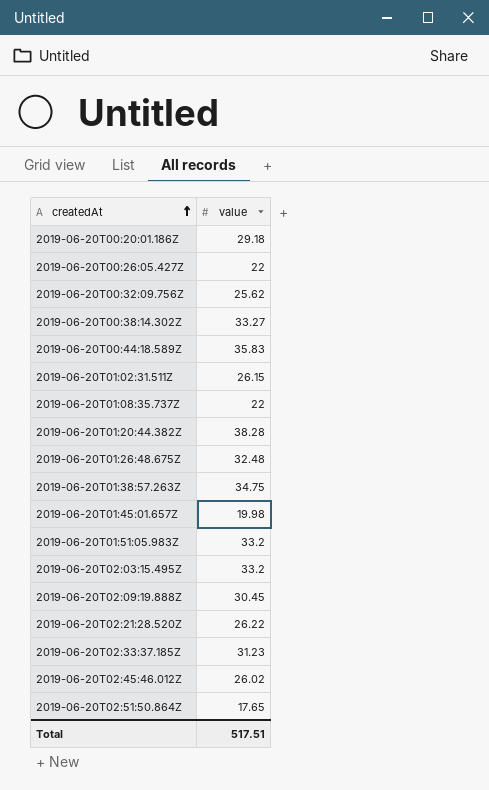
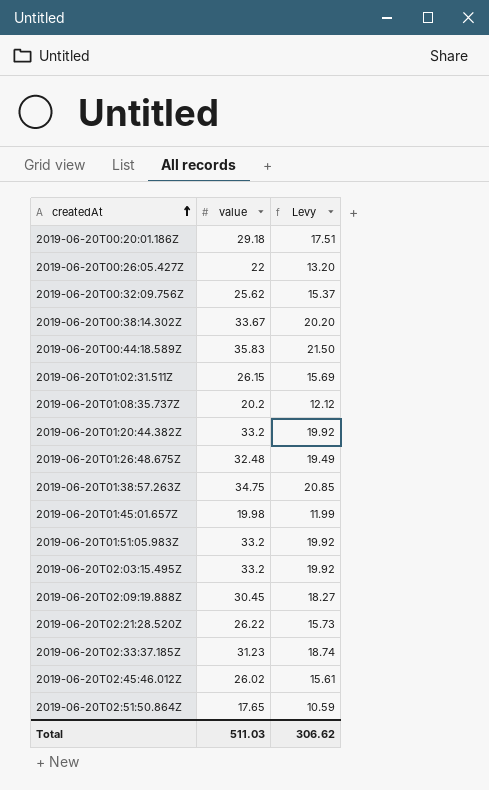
column Levy | formula: none -> [value] * 0.6
2019-06-20T00:38:14.302Z | value: 33.27 -> 33.67
2019-06-20T01:08:35.737Z | value: 22 -> 20.2
2019-06-20T01:20:44.382Z | value: 38.28 -> 33.2
Total | value: 517.51 -> 511.03

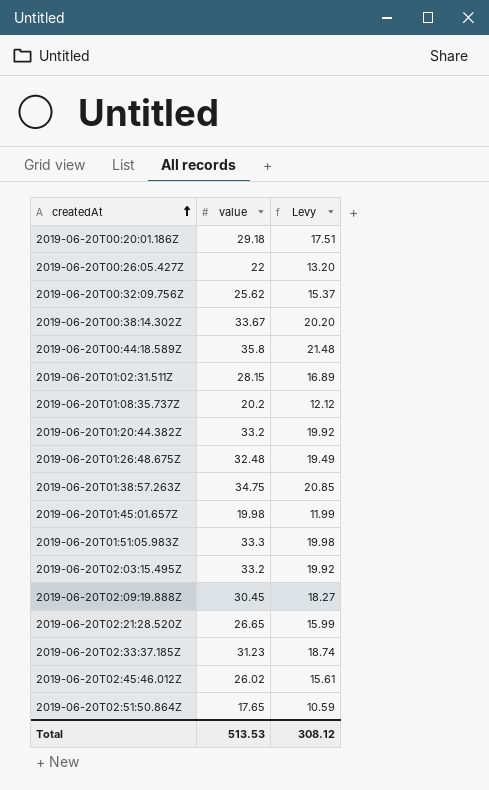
2019-06-20T00:44:18.589Z | value: 35.83 -> 35.8
2019-06-20T00:44:18.589Z | Levy: 21.50 -> 21.48
2019-06-20T01:02:31.511Z | value: 26.15 -> 28.15
2019-06-20T01:02:31.511Z | Levy: 15.69 -> 16.89
2019-06-20T01:51:05.983Z | value: 33.2 -> 33.3
2019-06-20T01:51:05.983Z | Levy: 19.92 -> 19.98
2019-06-20T02:21:28.520Z | value: 26.22 -> 26.65
2019-06-20T02:21:28.520Z | Levy: 15.73 -> 15.99
Total | value: 511.03 -> 513.53
Total | Levy: 306.62 -> 308.12

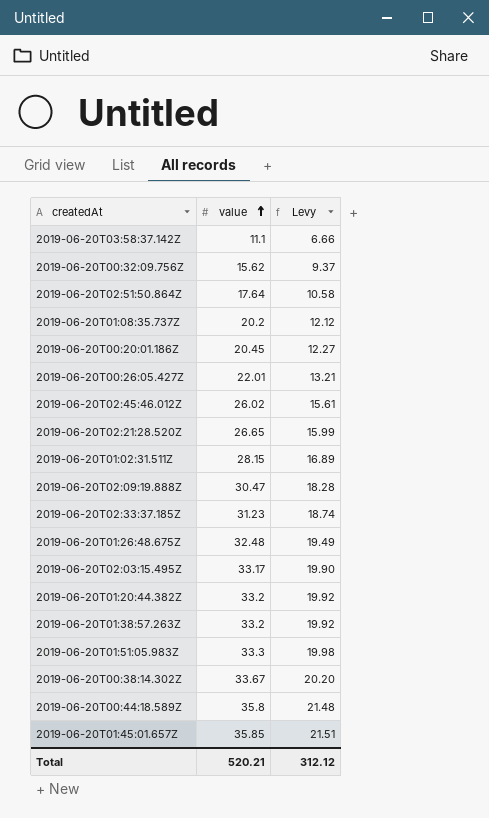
row order: createdAt ascending -> value ascending
row 2019-06-20T03:58:37.142Z: none -> 11.1 | 6.66
2019-06-20T00:32:09.756Z | value: 25.62 -> 15.62
2019-06-20T00:32:09.756Z | Levy: 15.37 -> 9.37
2019-06-20T02:51:50.864Z | value: 17.65 -> 17.64
2019-06-20T02:51:50.864Z | Levy: 10.59 -> 10.58
2019-06-20T00:20:01.186Z | value: 29.18 -> 20.45
2019-06-20T00:20:01.186Z | Levy: 17.51 -> 12.27
2019-06-20T00:26:05.427Z | value: 22 -> 22.01
2019-06-20T00:26:05.427Z | Levy: 13.20 -> 13.21
2019-06-20T02:09:19.888Z | value: 30.45 -> 30.47
2019-06-20T02:09:19.888Z | Levy: 18.27 -> 18.28
2019-06-20T02:03:15.495Z | value: 33.2 -> 33.17
2019-06-20T02:03:15.495Z | Levy: 19.92 -> 19.90
2019-06-20T01:38:57.263Z | value: 34.75 -> 33.2
2019-06-20T01:38:57.263Z | Levy: 20.85 -> 19.92
2019-06-20T01:45:01.657Z | value: 19.98 -> 35.85
2019-06-20T01:45:01.657Z | Levy: 11.99 -> 21.51
Total | value: 513.53 -> 520.21
Total | Levy: 308.12 -> 312.12

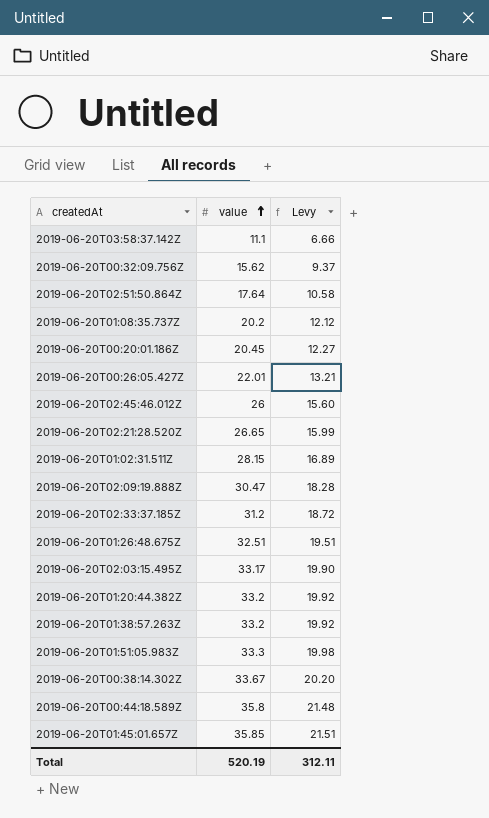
2019-06-20T02:45:46.012Z | value: 26.02 -> 26
2019-06-20T02:45:46.012Z | Levy: 15.61 -> 15.60
2019-06-20T02:33:37.185Z | value: 31.23 -> 31.2
2019-06-20T02:33:37.185Z | Levy: 18.74 -> 18.72
2019-06-20T01:26:48.675Z | value: 32.48 -> 32.51
2019-06-20T01:26:48.675Z | Levy: 19.49 -> 19.51
Total | value: 520.21 -> 520.19
Total | Levy: 312.12 -> 312.11

